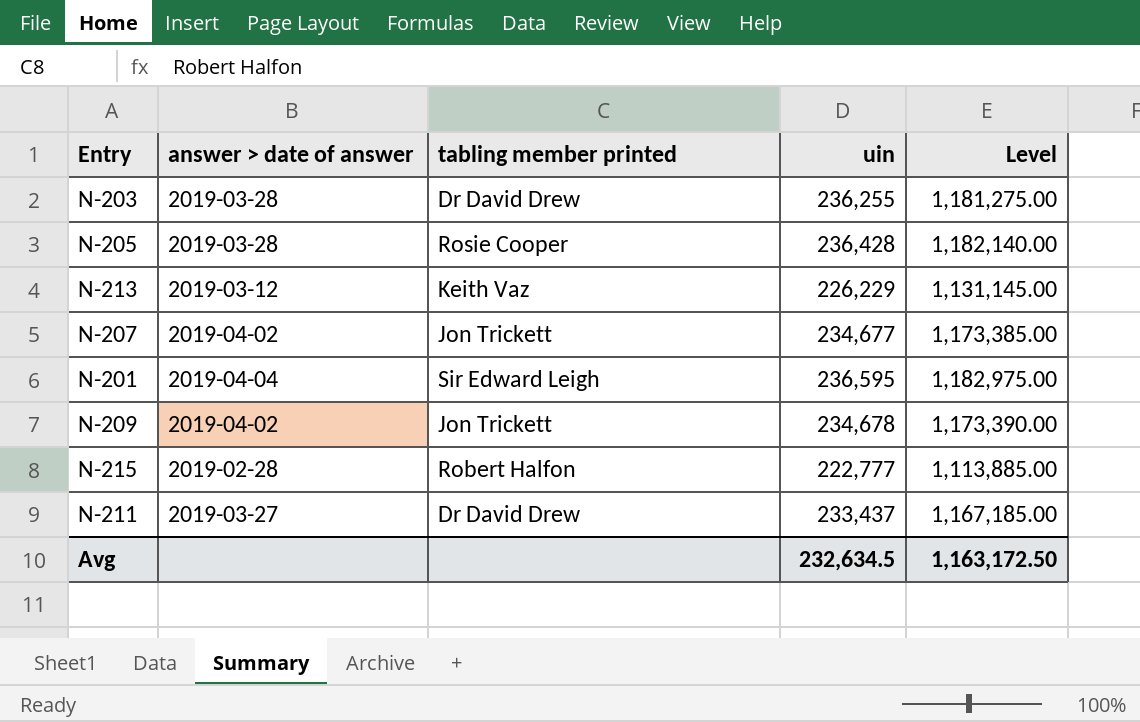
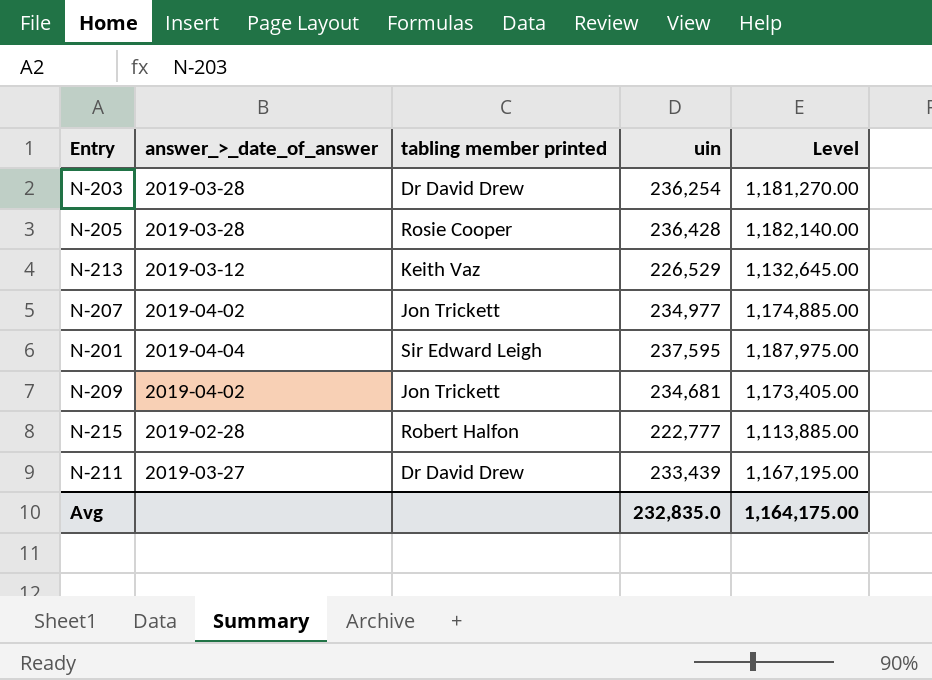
column name: answer > date of answer -> answer_>_date_of_answer
N-203 | uin: 236,255 -> 236,254
N-203 | Level: 1,181,275.00 -> 1,181,270.00
N-213 | uin: 226,229 -> 226,529
N-213 | Level: 1,131,145.00 -> 1,132,645.00
N-207 | uin: 234,677 -> 234,977
N-207 | Level: 1,173,385.00 -> 1,174,885.00
N-201 | uin: 236,595 -> 237,595
N-201 | Level: 1,182,975.00 -> 1,187,975.00
N-209 | uin: 234,678 -> 234,681
N-209 | Level: 1,173,390.00 -> 1,173,405.00
N-211 | uin: 233,437 -> 233,439
N-211 | Level: 1,167,185.00 -> 1,167,195.00
Avg | uin: 232,634.5 -> 232,835.0
Avg | Level: 1,163,172.50 -> 1,164,175.00

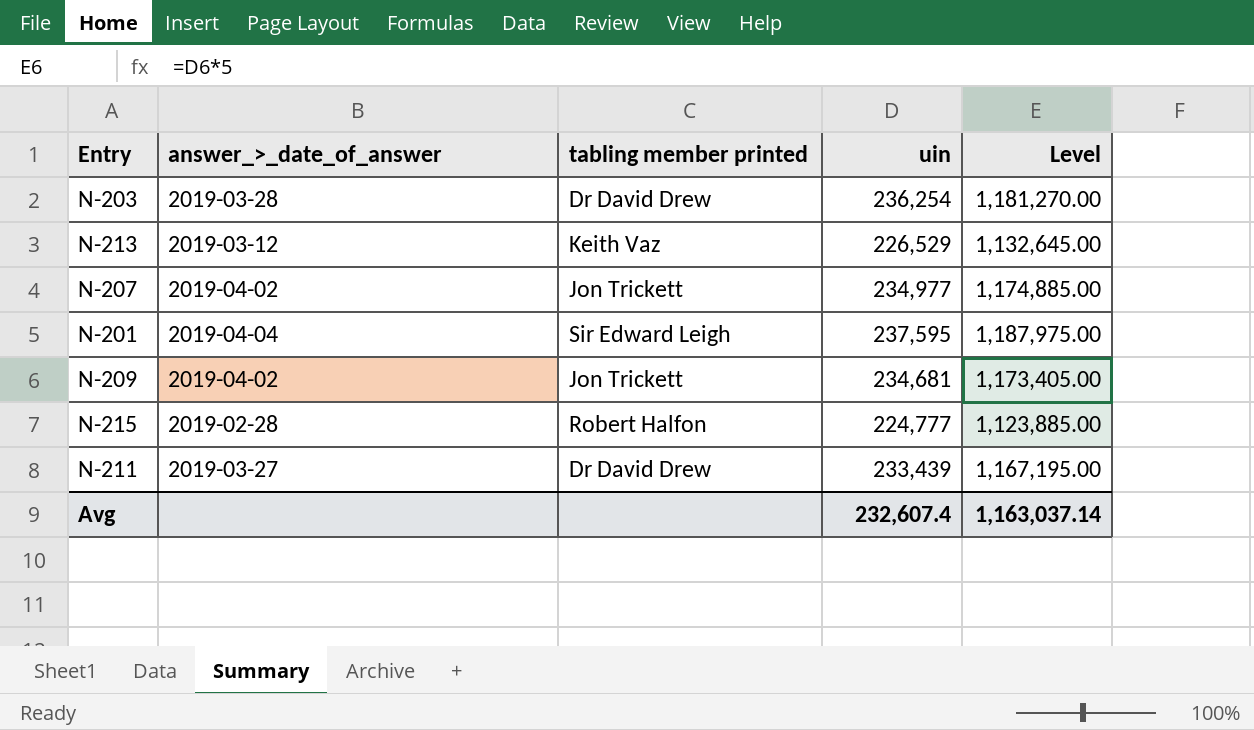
row N-205: 2019-03-28 | Rosie Cooper | 236,428 | 1,182,140.00 -> none
N-215 | uin: 222,777 -> 224,777
N-215 | Level: 1,113,885.00 -> 1,123,885.00
Avg | uin: 232,835.0 -> 232,607.4
Avg | Level: 1,164,175.00 -> 1,163,037.14

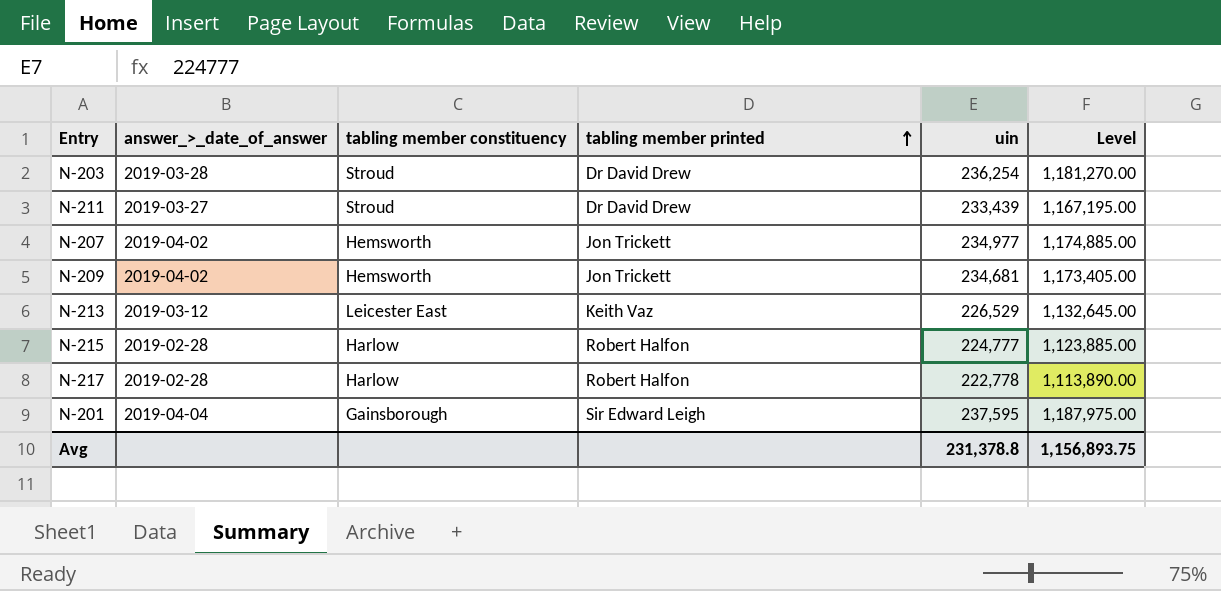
row order: none -> tabling member printed ascending
column tabling member constituency | position: none -> 3
row N-217: none -> 2019-02-28 | Harlow | Robert Halfon | 222,778 | 1,113,890.00
Avg | uin: 232,607.4 -> 231,378.8
Avg | Level: 1,163,037.14 -> 1,156,893.75

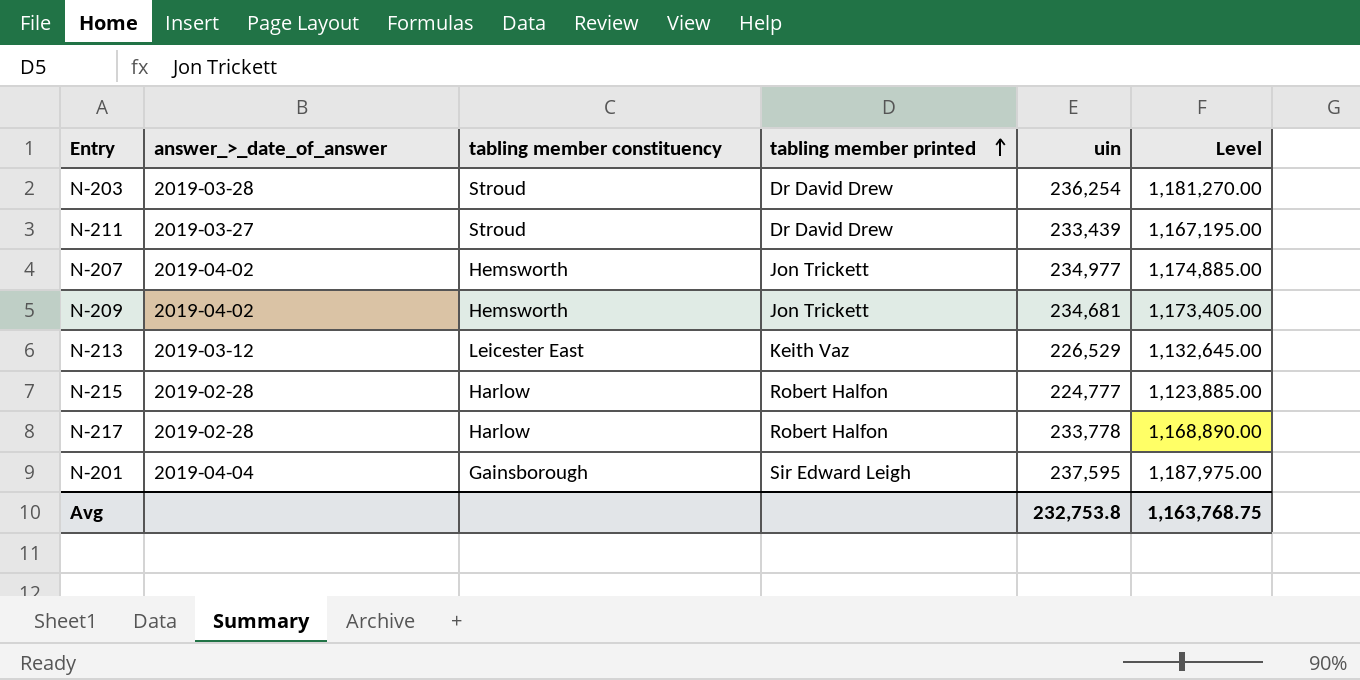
N-217 | uin: 222,778 -> 233,778
N-217 | Level: 1,113,890.00 -> 1,168,890.00
Avg | uin: 231,378.8 -> 232,753.8
Avg | Level: 1,156,893.75 -> 1,163,768.75

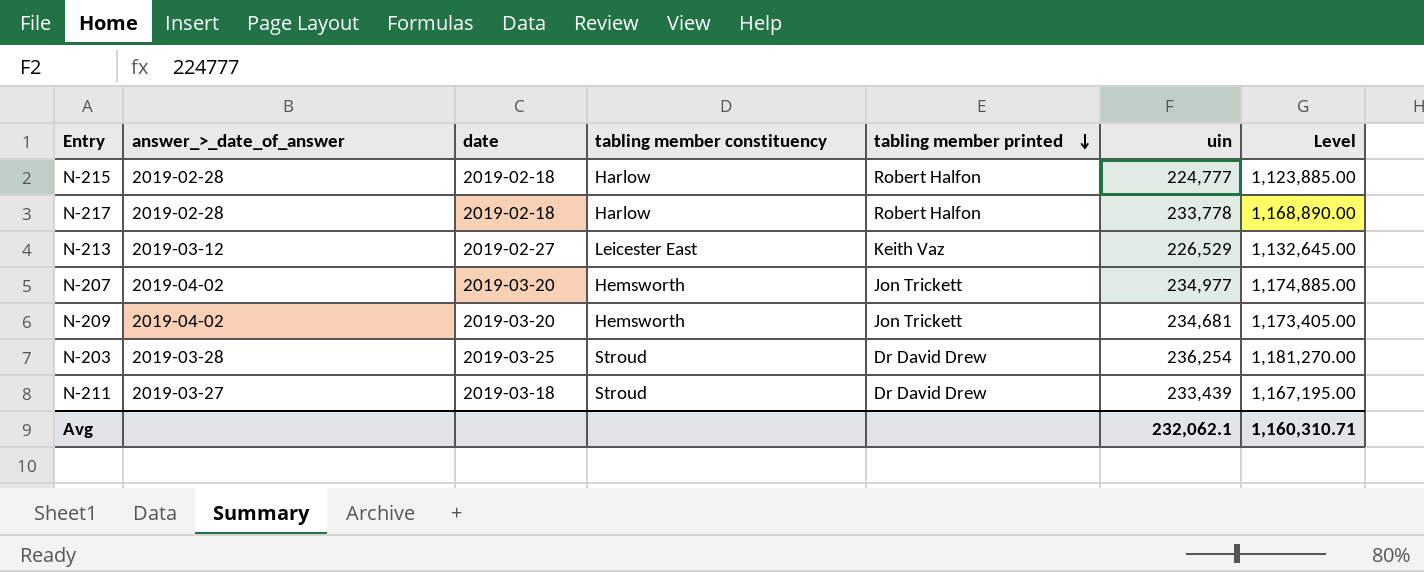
row order: tabling member printed ascending -> tabling member printed descending
column date | position: none -> 3
row N-201: 2019-04-04 | Gainsborough | Sir Edward Leigh | 237,595 | 1,187,975.00 -> none
Avg | uin: 232,753.8 -> 232,062.1
Avg | Level: 1,163,768.75 -> 1,160,310.71

